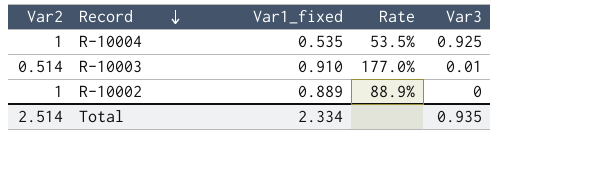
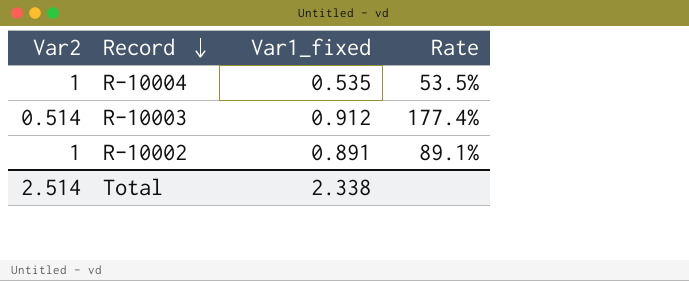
column Var3 | position: 5 -> none
R-10003 | Var1_fixed: 0.910 -> 0.912
R-10003 | Rate: 177.0% -> 177.4%
R-10002 | Var1_fixed: 0.889 -> 0.891
R-10002 | Rate: 88.9% -> 89.1%
Total | Var1_fixed: 2.334 -> 2.338

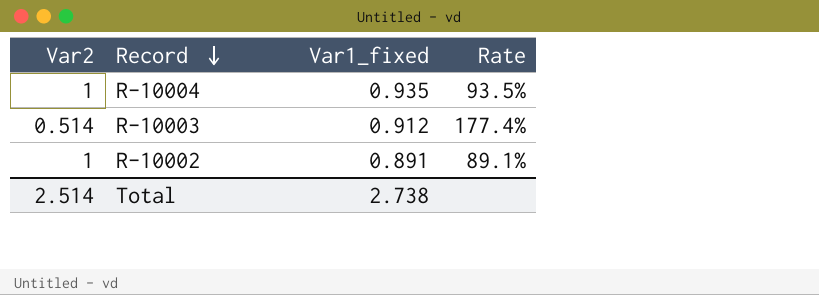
R-10004 | Var1_fixed: 0.535 -> 0.935
R-10004 | Rate: 53.5% -> 93.5%
Total | Var1_fixed: 2.338 -> 2.738

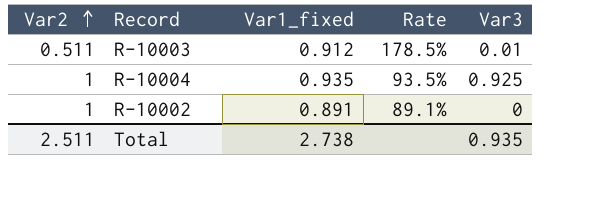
row order: Record descending -> Var2 ascending
column Var3 | position: none -> 5
R-10003 | Var2: 0.514 -> 0.511
R-10003 | Rate: 177.4% -> 178.5%
Total | Var2: 2.514 -> 2.511

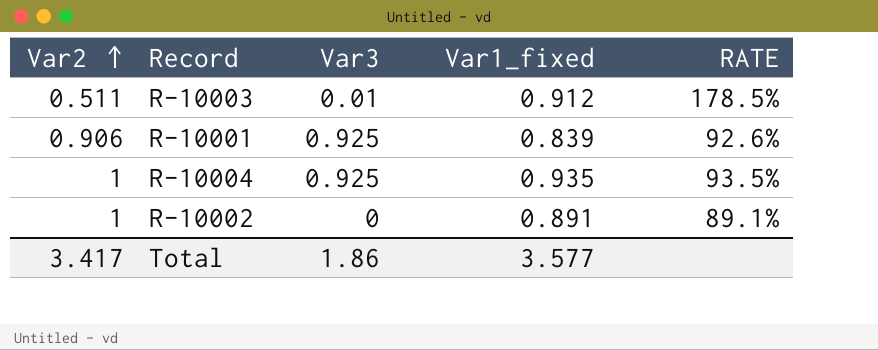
column Var3 | position: 5 -> 3
column name: Rate -> RATE
row R-10001: none -> 0.906 | 0.925 | 0.839 | 92.6%
Total | Var2: 2.511 -> 3.417
Total | Var3: 0.935 -> 1.86
Total | Var1_fixed: 2.738 -> 3.577

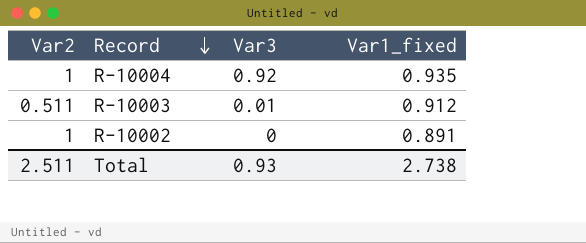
row order: Var2 ascending -> Record descending
column RATE | formula: [Var1_fixed] / [Var2] -> none
row R-10001: 0.906 | 0.925 | 0.839 | 92.6% -> none
R-10004 | Var3: 0.925 -> 0.92
Total | Var2: 3.417 -> 2.511
Total | Var3: 1.86 -> 0.93
Total | Var1_fixed: 3.577 -> 2.738

